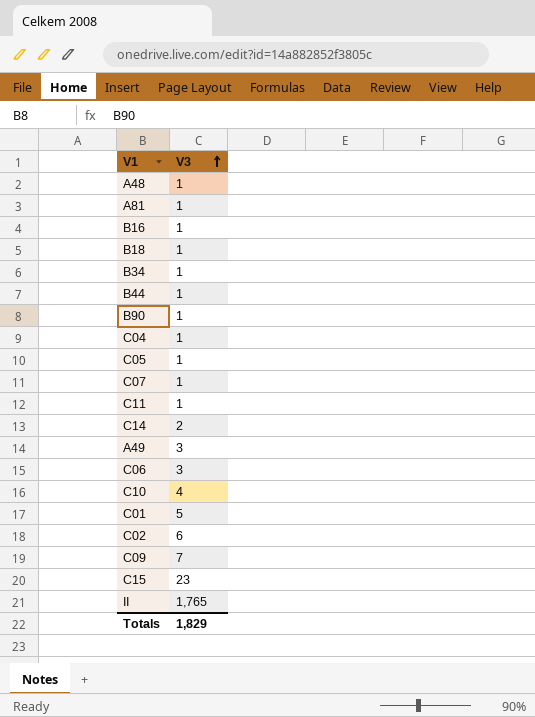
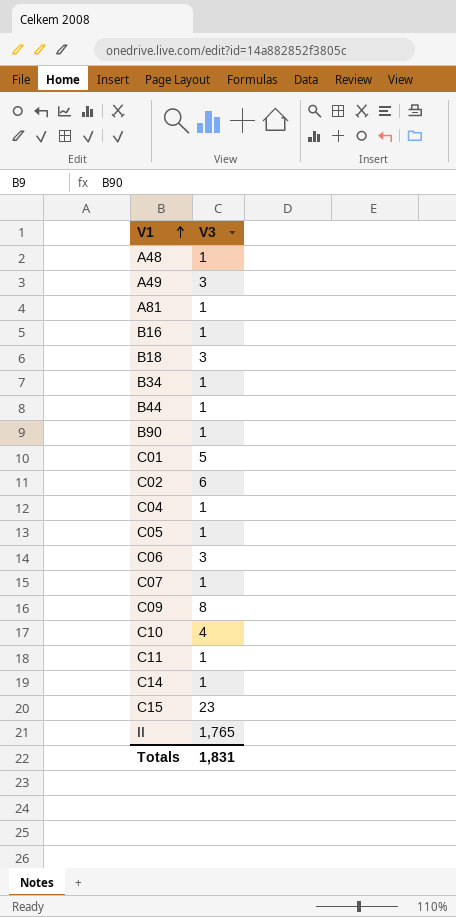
row order: V3 ascending -> V1 ascending
B18 | V3: 1 -> 3
C09 | V3: 7 -> 8
C14 | V3: 2 -> 1
Totals | V3: 1,829 -> 1,831

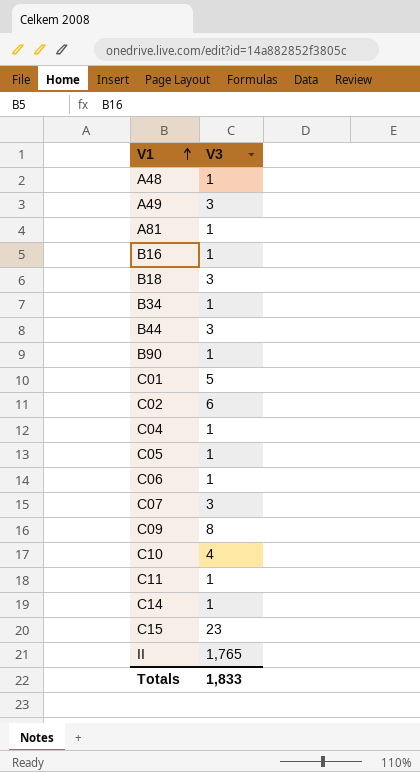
B44 | V3: 1 -> 3
C06 | V3: 3 -> 1
C07 | V3: 1 -> 3
Totals | V3: 1,831 -> 1,833

